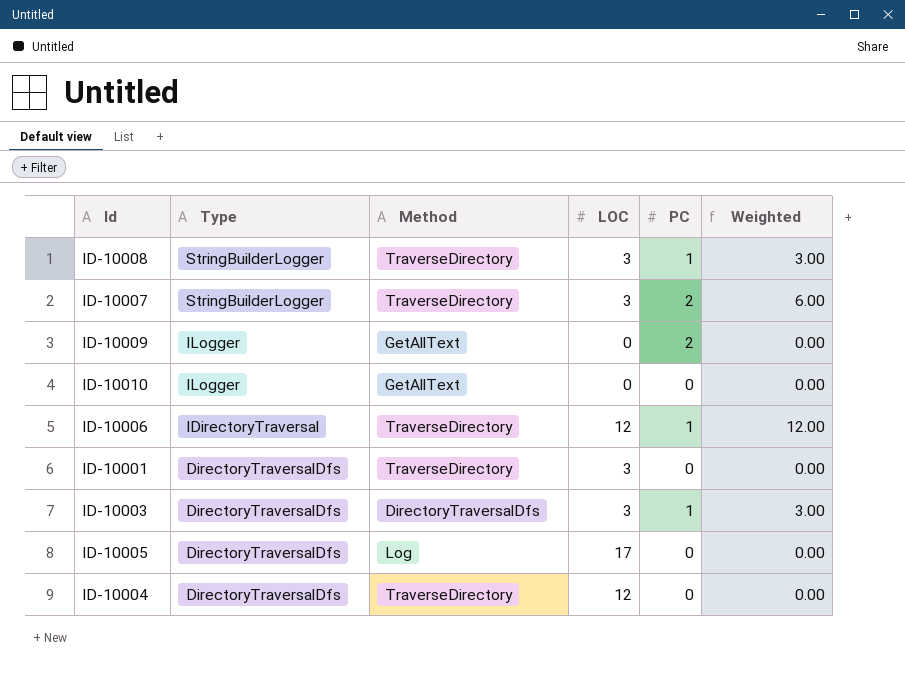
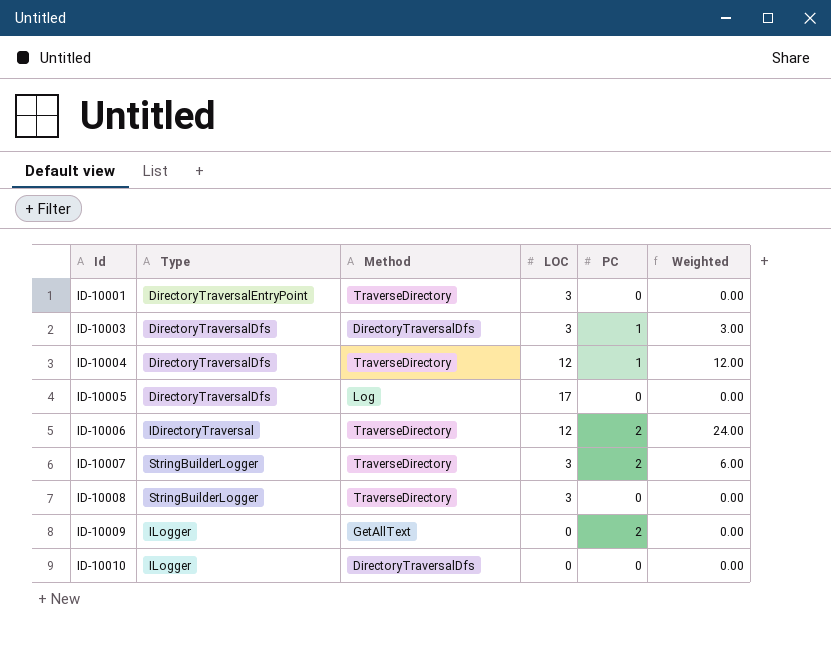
row order: Type descending -> Id ascending
ID-10001 | Type: DirectoryTraversalDfs -> DirectoryTraversalEntryPoint
ID-10004 | PC: 0 -> 1
ID-10004 | Weighted: 0.00 -> 12.00
ID-10006 | PC: 1 -> 2
ID-10006 | Weighted: 12.00 -> 24.00
ID-10008 | PC: 1 -> 0
ID-10008 | Weighted: 3.00 -> 0.00
ID-10010 | Method: GetAllText -> DirectoryTraversalDfs

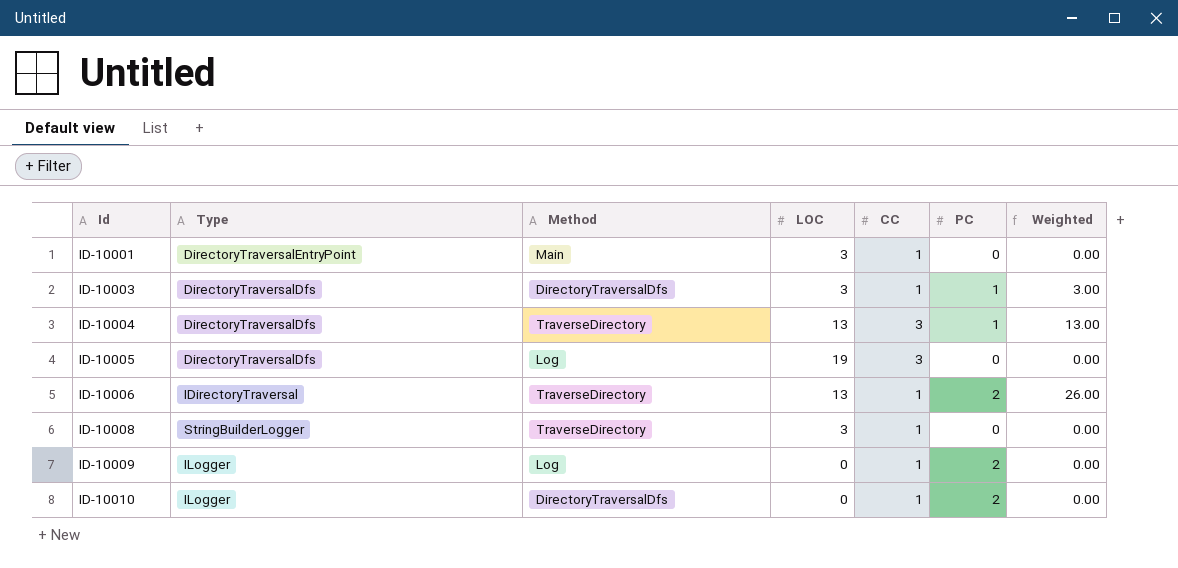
column CC | position: none -> 5
row ID-10007: StringBuilderLogger | TraverseDirectory | 3 | 2 | 6.00 -> none
ID-10001 | Method: TraverseDirectory -> Main
ID-10004 | LOC: 12 -> 13
ID-10004 | Weighted: 12.00 -> 13.00
ID-10005 | LOC: 17 -> 19
ID-10006 | LOC: 12 -> 13
ID-10006 | Weighted: 24.00 -> 26.00
ID-10009 | Method: GetAllText -> Log
ID-10010 | PC: 0 -> 2

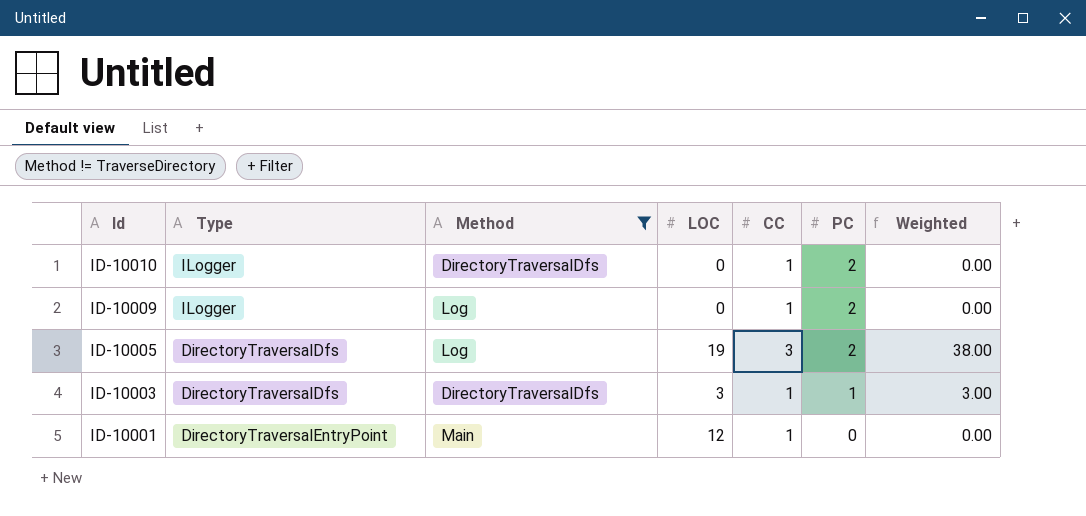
filter: none -> Method != TraverseDirectory
row order: Id ascending -> Id descending
ID-10005 | PC: 0 -> 2
ID-10005 | Weighted: 0.00 -> 38.00
ID-10001 | LOC: 3 -> 12

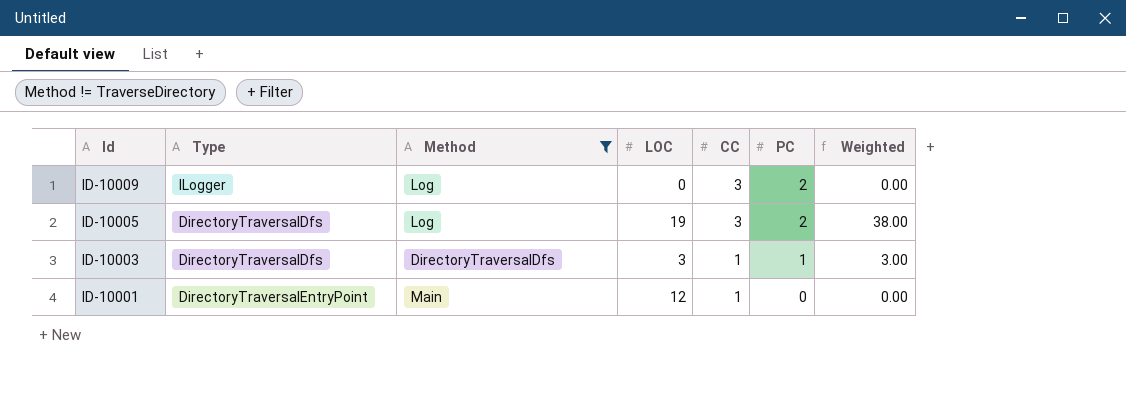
row ID-10010: ILogger | DirectoryTraversalDfs | 0 | 1 | 2 | 0.00 -> none
ID-10009 | CC: 1 -> 3

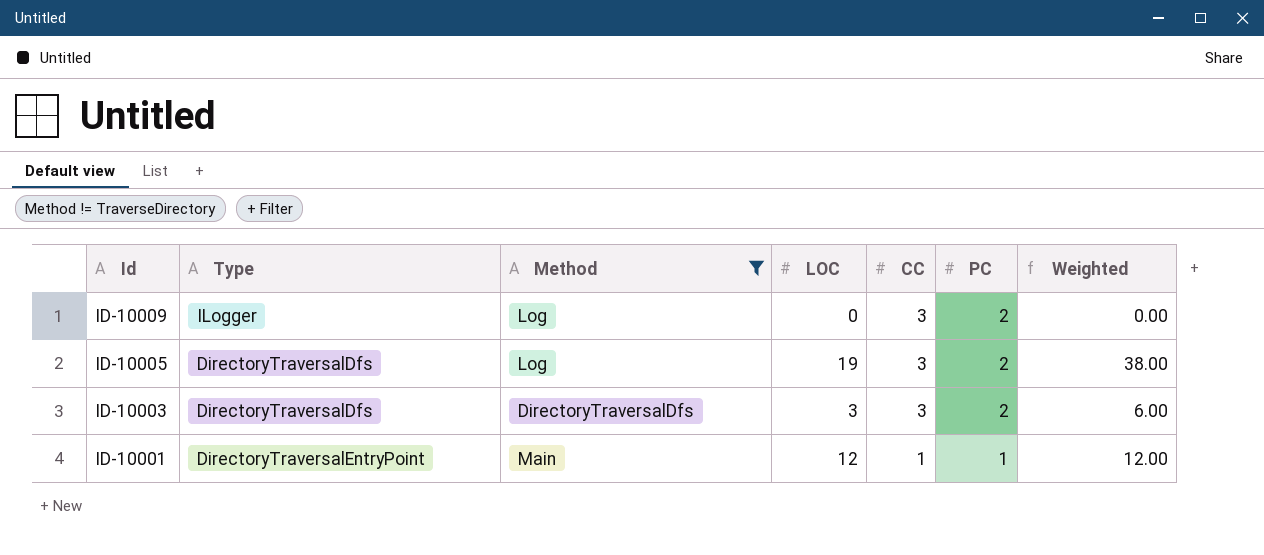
ID-10003 | CC: 1 -> 3
ID-10003 | PC: 1 -> 2
ID-10003 | Weighted: 3.00 -> 6.00
ID-10001 | PC: 0 -> 1
ID-10001 | Weighted: 0.00 -> 12.00

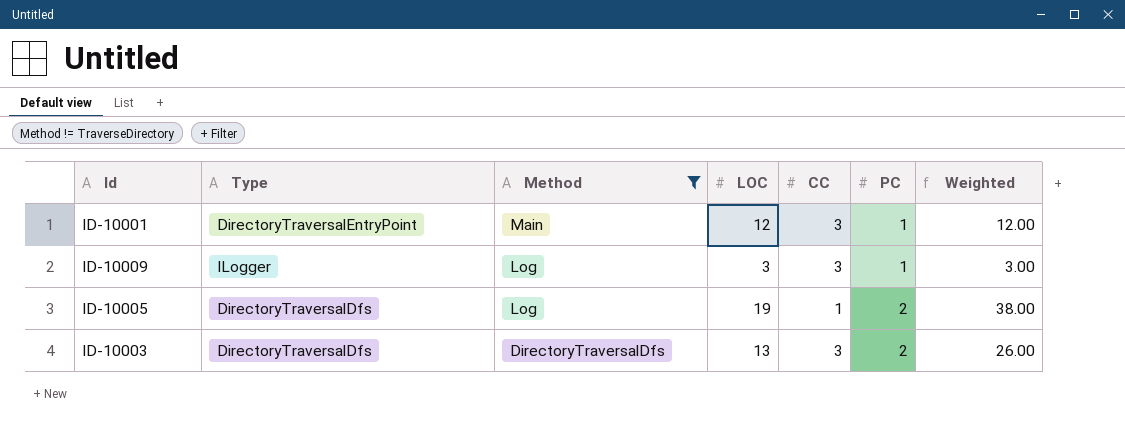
row order: Id descending -> Method descending
ID-10001 | CC: 1 -> 3
ID-10009 | LOC: 0 -> 3
ID-10009 | PC: 2 -> 1
ID-10009 | Weighted: 0.00 -> 3.00
ID-10005 | CC: 3 -> 1
ID-10003 | LOC: 3 -> 13
ID-10003 | Weighted: 6.00 -> 26.00

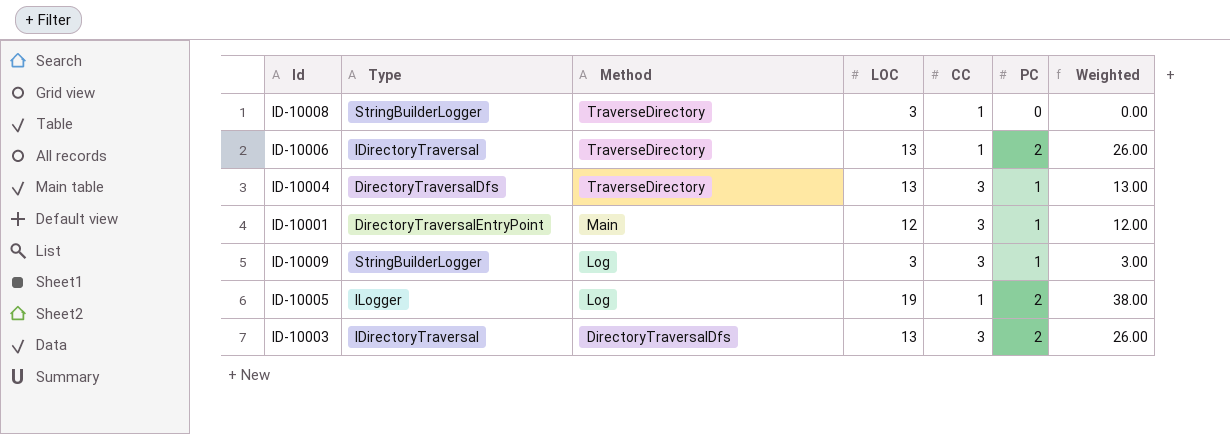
filter: Method != TraverseDirectory -> none
ID-10009 | Type: ILogger -> StringBuilderLogger
ID-10005 | Type: DirectoryTraversalDfs -> ILogger
ID-10003 | Type: DirectoryTraversalDfs -> IDirectoryTraversal

